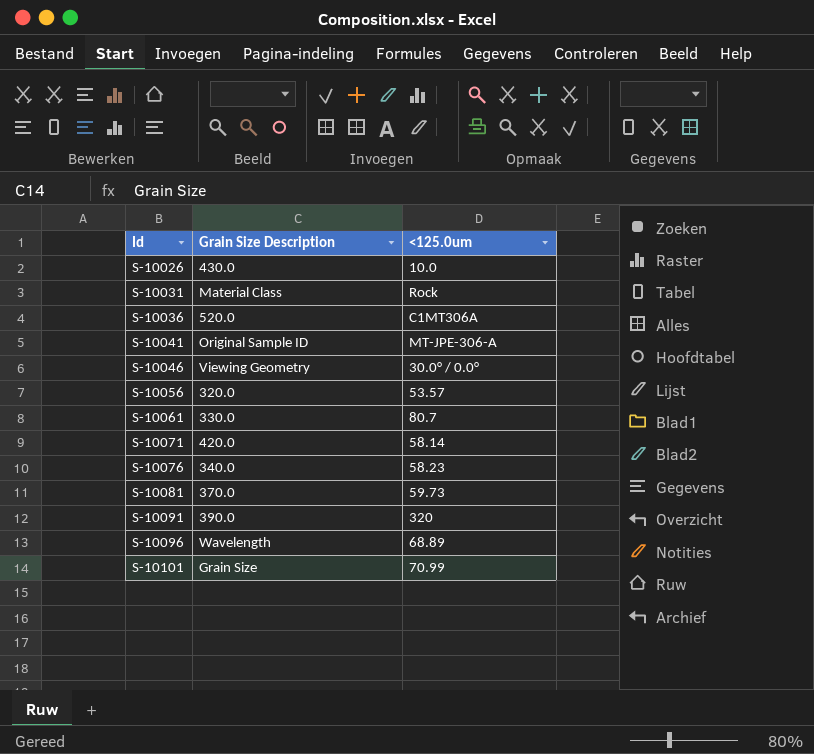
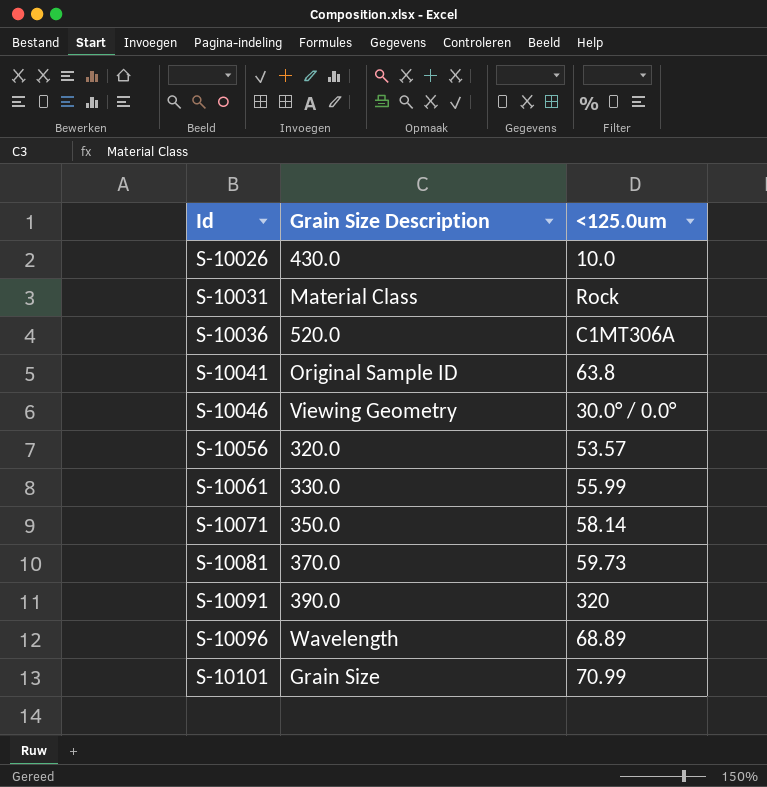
row S-10076: 340.0 | 58.23 -> none
S-10041 | <125.0um: MT-JPE-306-A -> 63.8
S-10061 | <125.0um: 80.7 -> 55.99
S-10071 | Grain Size Description: 420.0 -> 350.0

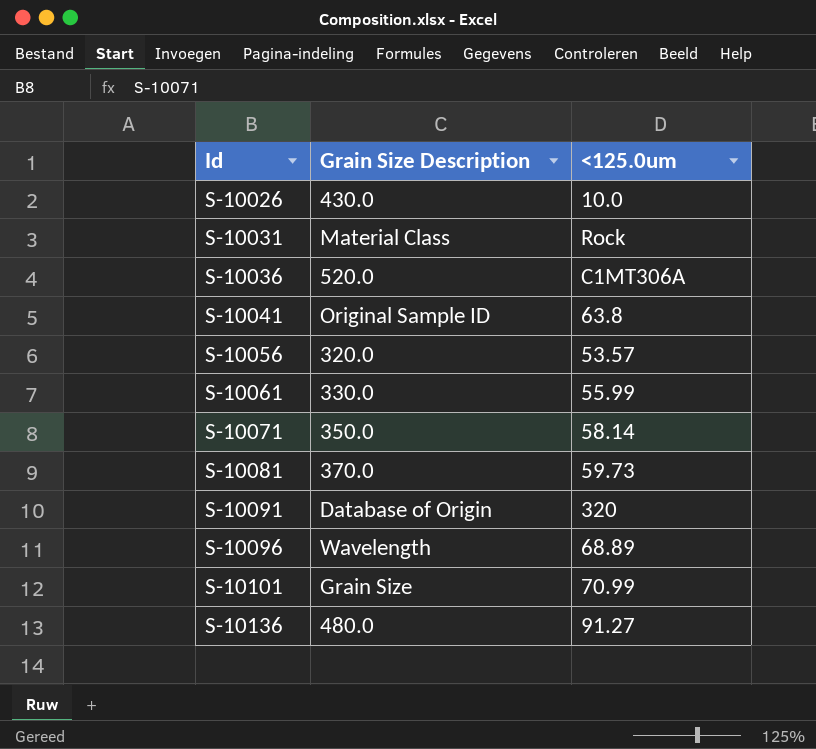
row S-10046: Viewing Geometry | 30.0° / 0.0° -> none
S-10091 | Grain Size Description: 390.0 -> Database of Origin
row S-10136: none -> 480.0 | 91.27

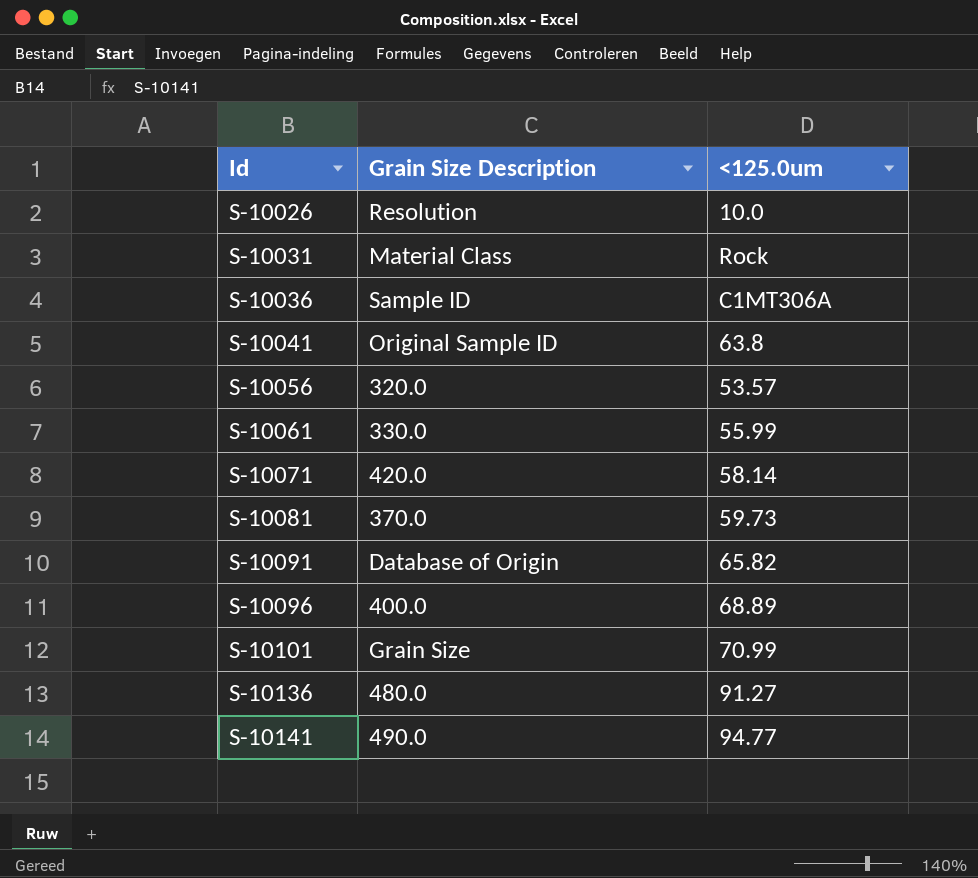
S-10026 | Grain Size Description: 430.0 -> Resolution
S-10036 | Grain Size Description: 520.0 -> Sample ID
S-10071 | Grain Size Description: 350.0 -> 420.0
S-10091 | <125.0um: 320 -> 65.82
S-10096 | Grain Size Description: Wavelength -> 400.0
row S-10141: none -> 490.0 | 94.77

